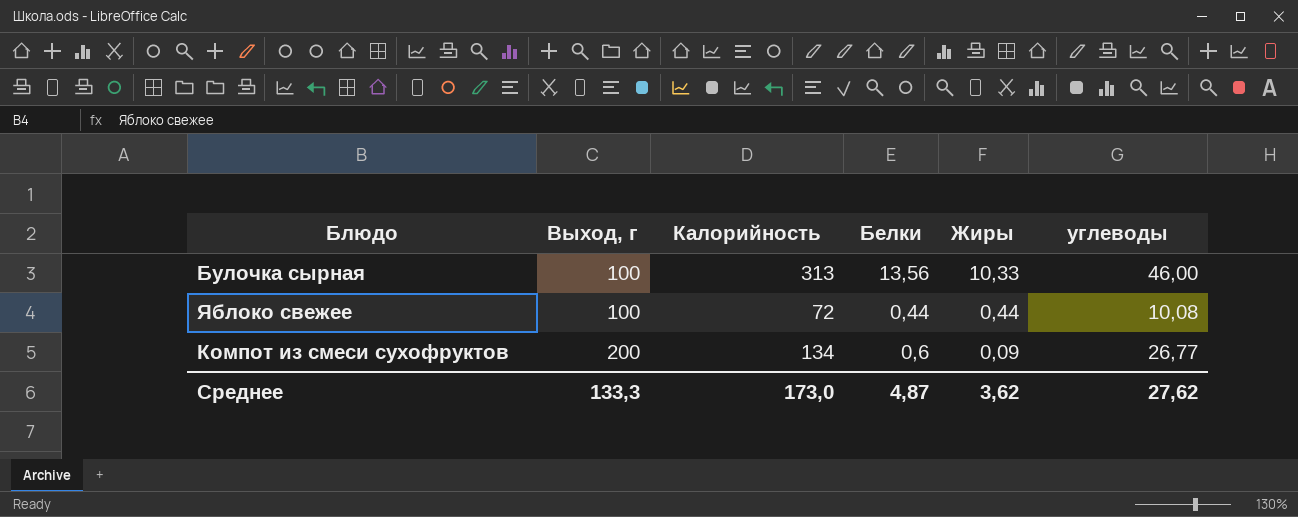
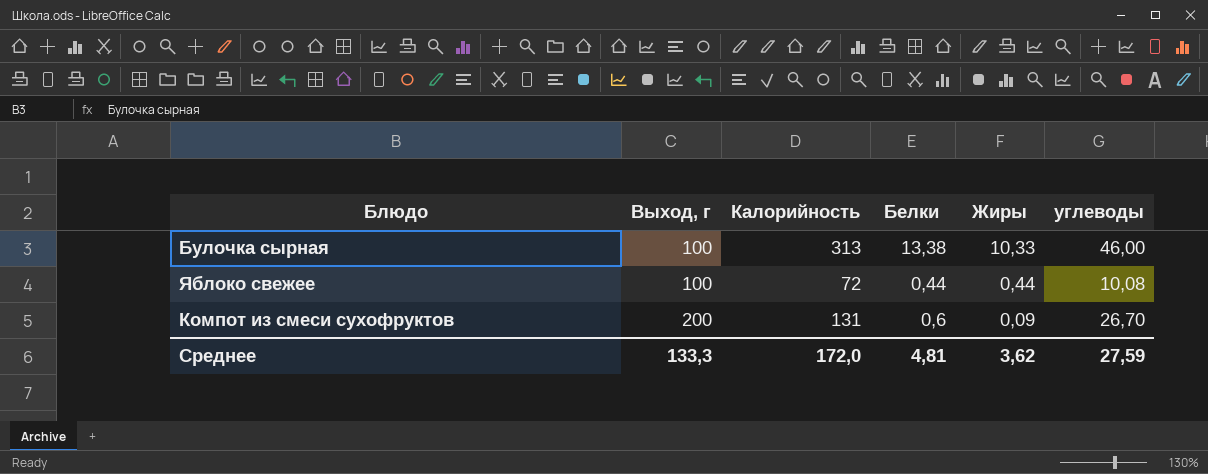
Булочка сырная | Белки: 13,56 -> 13,38
Компот из смеси сухофруктов | Калорийность: 134 -> 131
Компот из смеси сухофруктов | углеводы: 26,77 -> 26,70
Среднее | Калорийность: 173,0 -> 172,0
Среднее | Белки: 4,87 -> 4,81
Среднее | углеводы: 27,62 -> 27,59

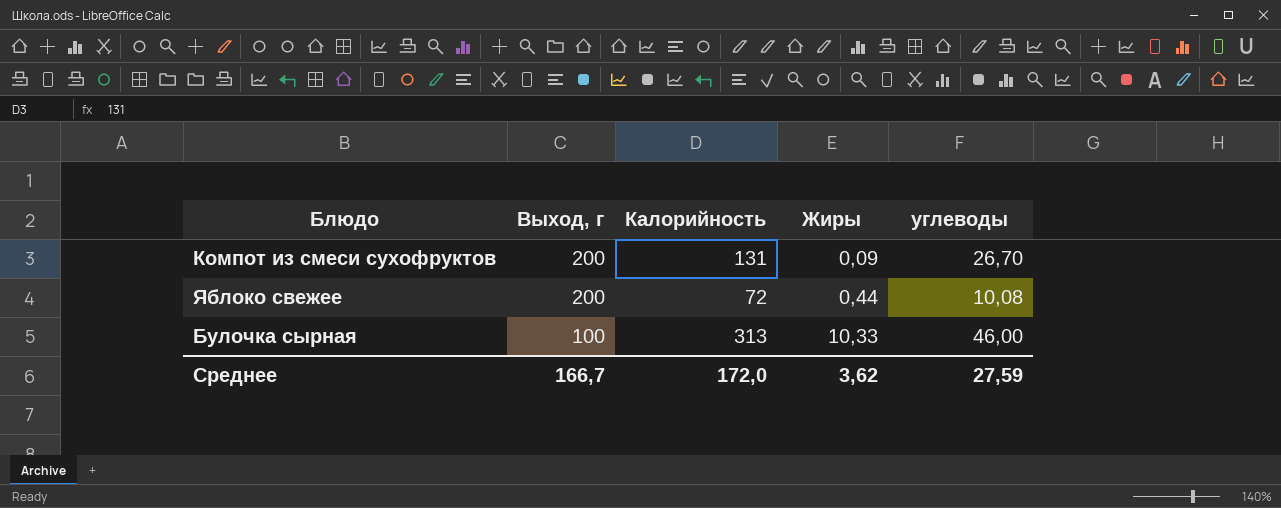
row order: Выход, г ascending -> Выход, г descending
column Белки | position: 4 -> none
Яблоко свежее | Выход, г: 100 -> 200
Среднее | Выход, г: 133,3 -> 166,7

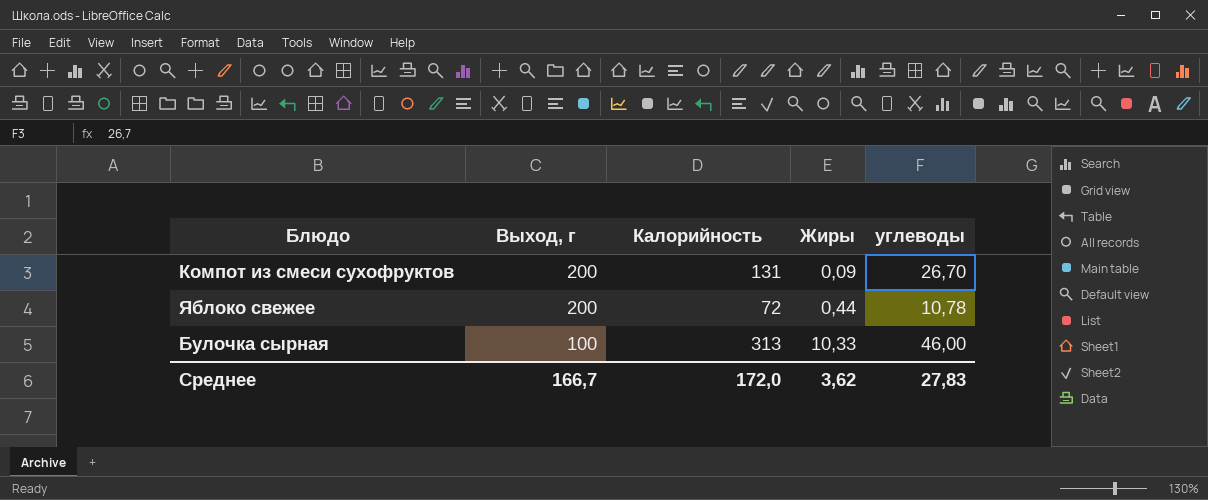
Яблоко свежее | углеводы: 10,08 -> 10,78
Среднее | углеводы: 27,59 -> 27,83

